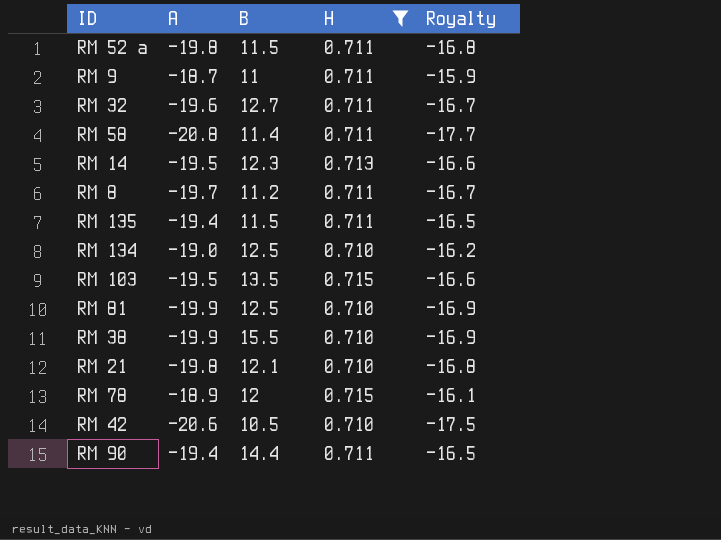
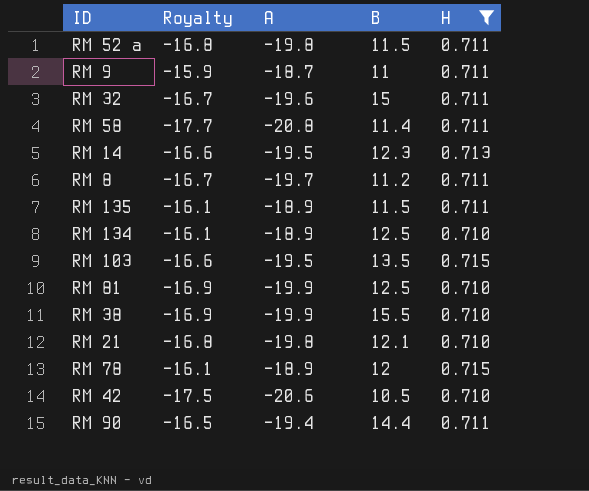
column Royalty | position: 5 -> 2
RM 32 | B: 12.7 -> 15
RM 135 | Royalty: -16.5 -> -16.1
RM 135 | A: -19.4 -> -18.9
RM 134 | Royalty: -16.2 -> -16.1
RM 134 | A: -19.0 -> -18.9

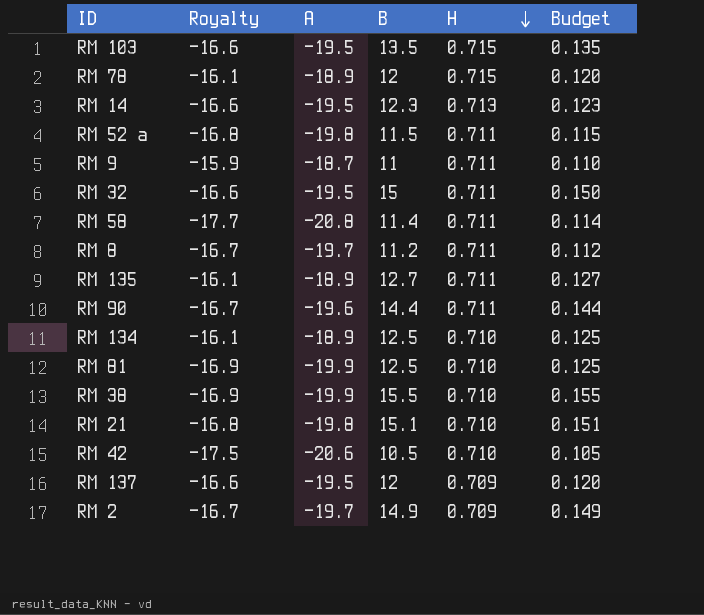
filter: H != 0.709 -> none
row order: none -> H descending
column Budget | formula: none -> [B] * 0.01
RM 32 | Royalty: -16.7 -> -16.6
RM 32 | A: -19.6 -> -19.5
RM 135 | B: 11.5 -> 12.7
RM 90 | Royalty: -16.5 -> -16.7
RM 90 | A: -19.4 -> -19.6
RM 21 | B: 12.1 -> 15.1

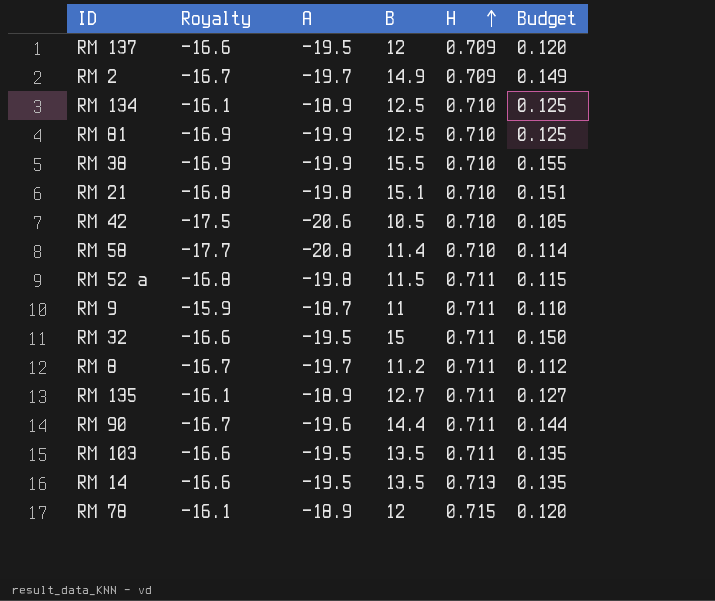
row order: H descending -> H ascending
RM 58 | H: 0.711 -> 0.710
RM 103 | H: 0.715 -> 0.711
RM 14 | B: 12.3 -> 13.5
RM 14 | Budget: 0.123 -> 0.135

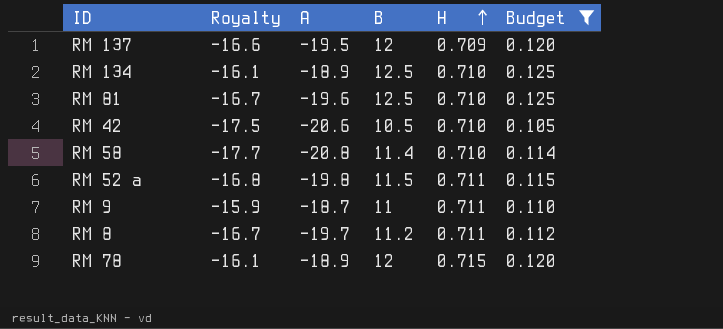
filter: none -> Budget <= 0.125
RM 81 | Royalty: -16.9 -> -16.7
RM 81 | A: -19.9 -> -19.6

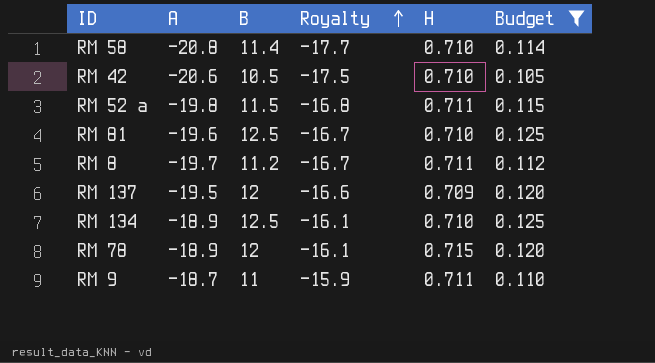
row order: H ascending -> Royalty ascending
column Royalty | position: 2 -> 4

